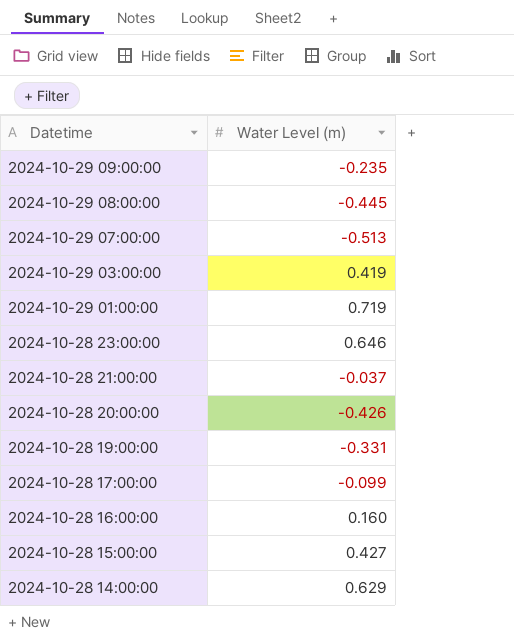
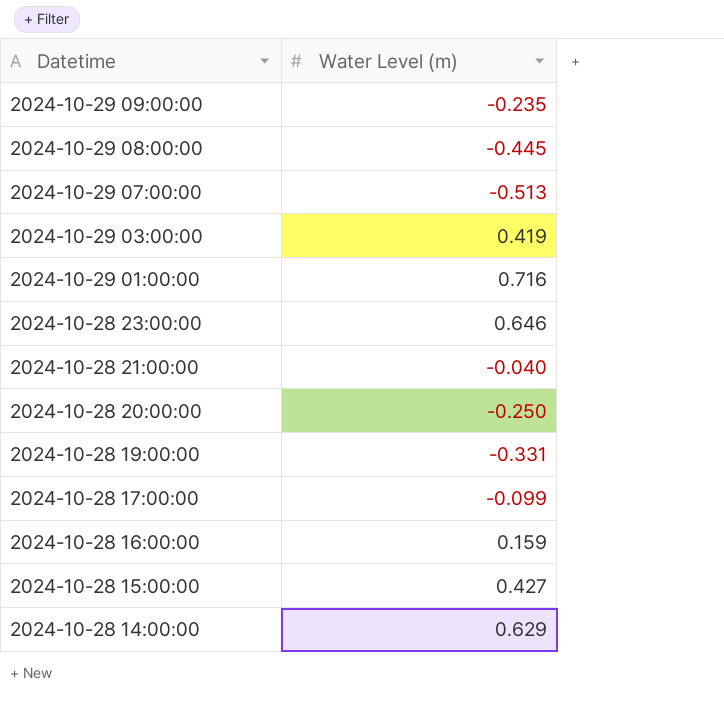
2024-10-29 01:00:00 | Water Level (m): 0.719 -> 0.716
2024-10-28 21:00:00 | Water Level (m): -0.037 -> -0.040
2024-10-28 20:00:00 | Water Level (m): -0.426 -> -0.250
2024-10-28 16:00:00 | Water Level (m): 0.160 -> 0.159

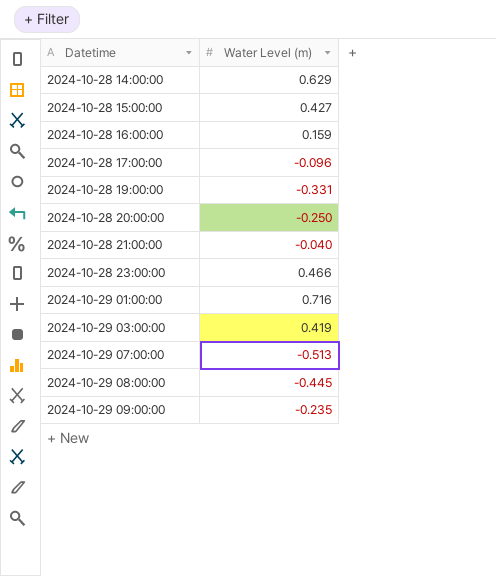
row order: Datetime descending -> Datetime ascending
2024-10-28 17:00:00 | Water Level (m): -0.099 -> -0.096
2024-10-28 23:00:00 | Water Level (m): 0.646 -> 0.466

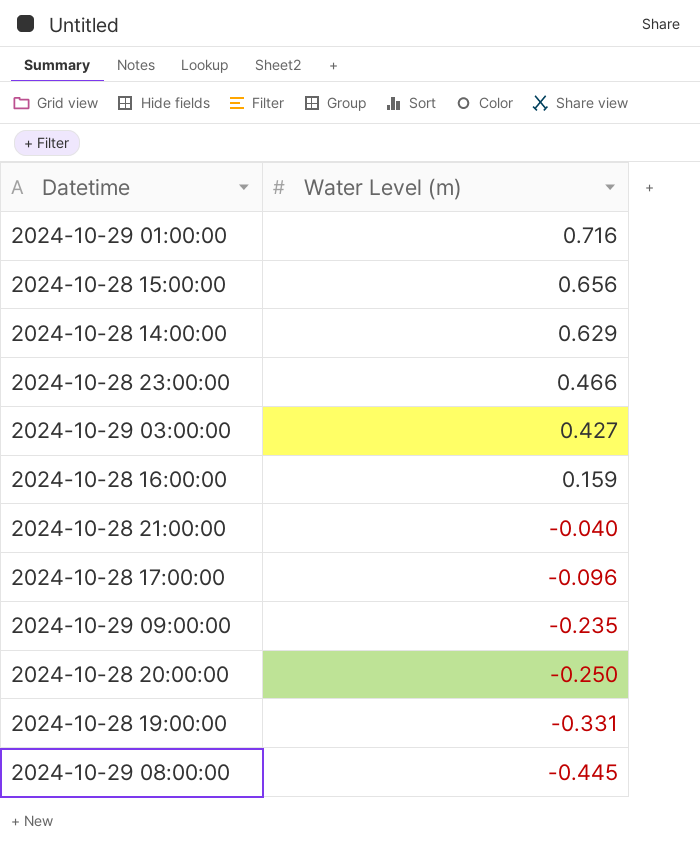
row order: Datetime ascending -> Water Level (m) descending
row 2024-10-29 07:00:00: -0.513 -> none
2024-10-28 15:00:00 | Water Level (m): 0.427 -> 0.656
2024-10-29 03:00:00 | Water Level (m): 0.419 -> 0.427

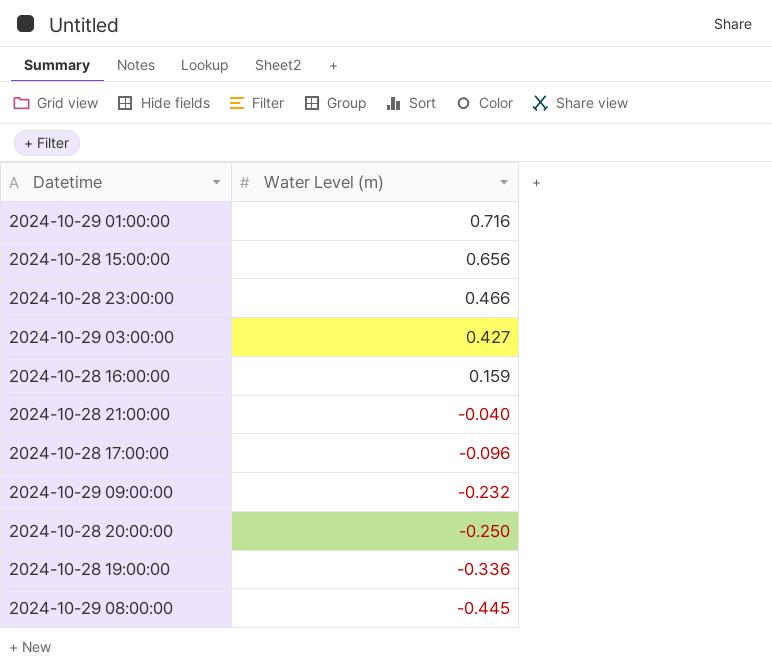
row 2024-10-28 14:00:00: 0.629 -> none
2024-10-29 09:00:00 | Water Level (m): -0.235 -> -0.232
2024-10-28 19:00:00 | Water Level (m): -0.331 -> -0.336

